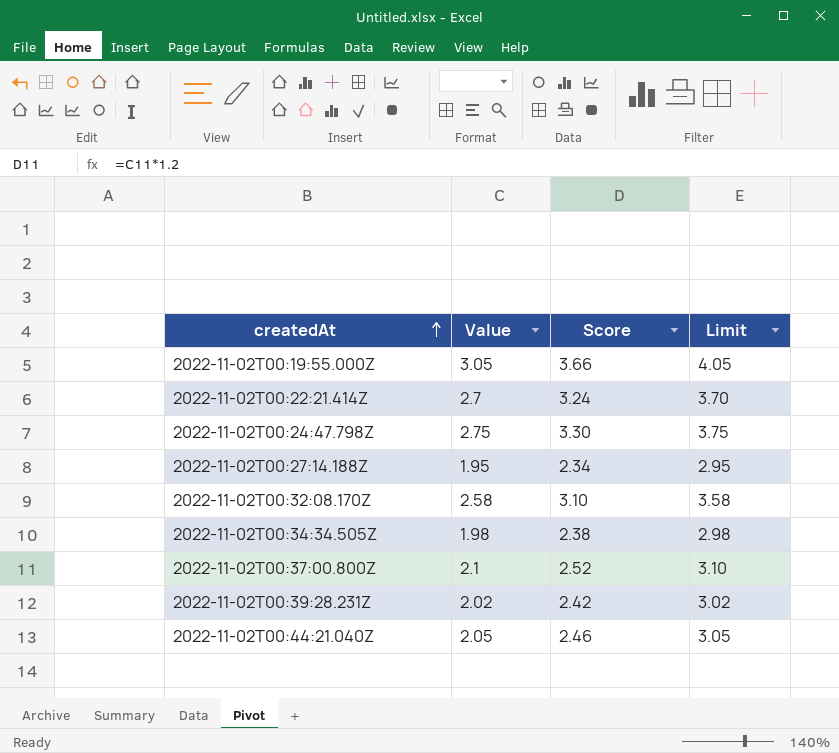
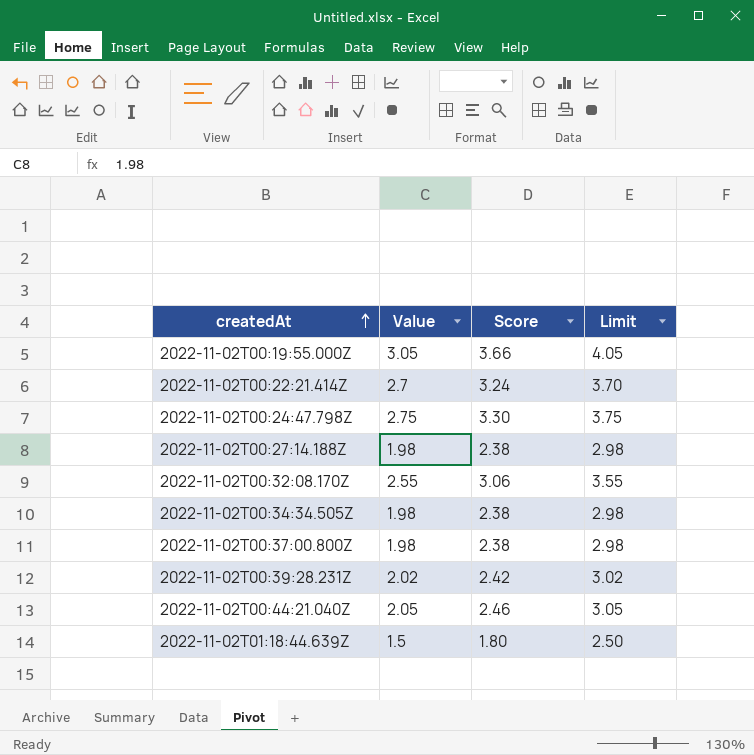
2022-11-02T00:27:14.188Z | Value: 1.95 -> 1.98
2022-11-02T00:27:14.188Z | Score: 2.34 -> 2.38
2022-11-02T00:27:14.188Z | Limit: 2.95 -> 2.98
2022-11-02T00:32:08.170Z | Value: 2.58 -> 2.55
2022-11-02T00:32:08.170Z | Score: 3.10 -> 3.06
2022-11-02T00:32:08.170Z | Limit: 3.58 -> 3.55
2022-11-02T00:37:00.800Z | Value: 2.1 -> 1.98
2022-11-02T00:37:00.800Z | Score: 2.52 -> 2.38
2022-11-02T00:37:00.800Z | Limit: 3.10 -> 2.98
row 2022-11-02T01:18:44.639Z: none -> 1.5 | 1.80 | 2.50

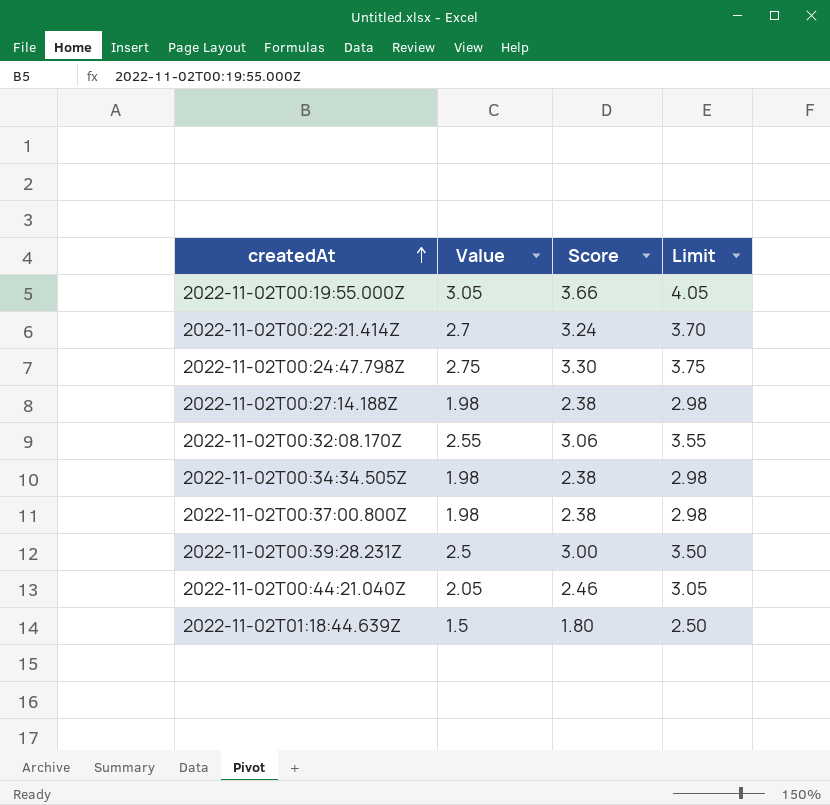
2022-11-02T00:39:28.231Z | Value: 2.02 -> 2.5
2022-11-02T00:39:28.231Z | Score: 2.42 -> 3.00
2022-11-02T00:39:28.231Z | Limit: 3.02 -> 3.50

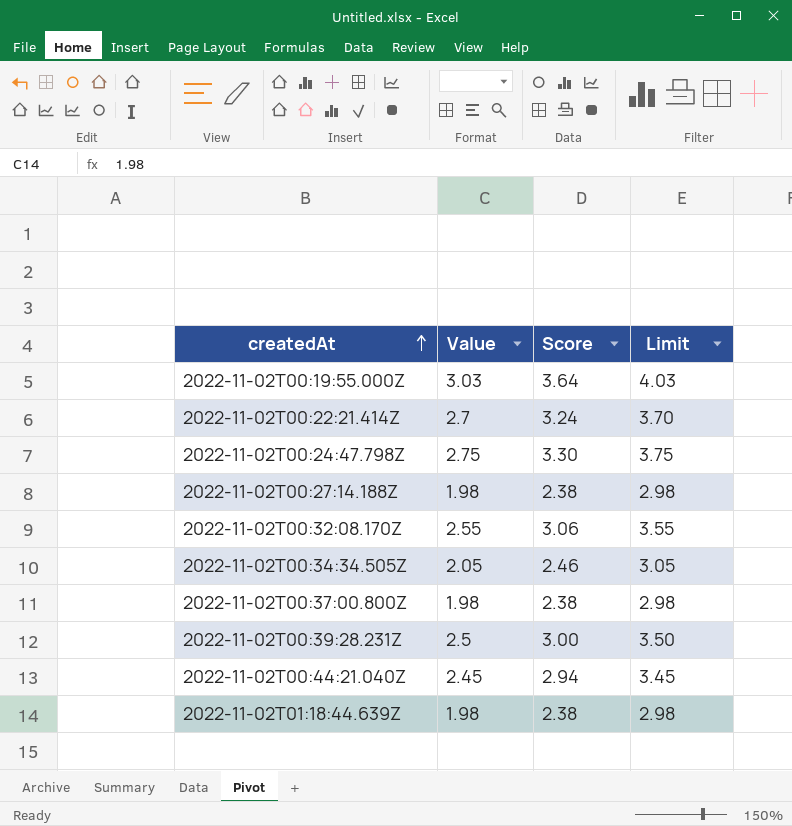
2022-11-02T00:19:55.000Z | Value: 3.05 -> 3.03
2022-11-02T00:19:55.000Z | Score: 3.66 -> 3.64
2022-11-02T00:19:55.000Z | Limit: 4.05 -> 4.03
2022-11-02T00:34:34.505Z | Value: 1.98 -> 2.05
2022-11-02T00:34:34.505Z | Score: 2.38 -> 2.46
2022-11-02T00:34:34.505Z | Limit: 2.98 -> 3.05
2022-11-02T00:44:21.040Z | Value: 2.05 -> 2.45
2022-11-02T00:44:21.040Z | Score: 2.46 -> 2.94
2022-11-02T00:44:21.040Z | Limit: 3.05 -> 3.45
2022-11-02T01:18:44.639Z | Value: 1.5 -> 1.98
2022-11-02T01:18:44.639Z | Score: 1.80 -> 2.38
2022-11-02T01:18:44.639Z | Limit: 2.50 -> 2.98

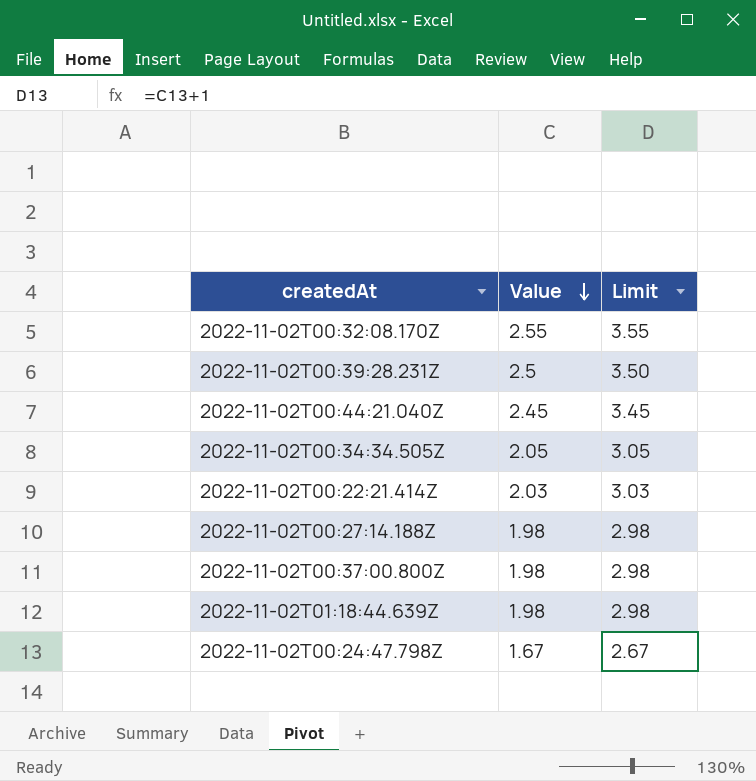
row order: createdAt ascending -> Value descending
column Score | formula: [Value] * 1.2 -> none
row 2022-11-02T00:19:55.000Z: 3.03 | 3.64 | 4.03 -> none
2022-11-02T00:22:21.414Z | Value: 2.7 -> 2.03
2022-11-02T00:22:21.414Z | Limit: 3.70 -> 3.03
2022-11-02T00:24:47.798Z | Value: 2.75 -> 1.67
2022-11-02T00:24:47.798Z | Limit: 3.75 -> 2.67

